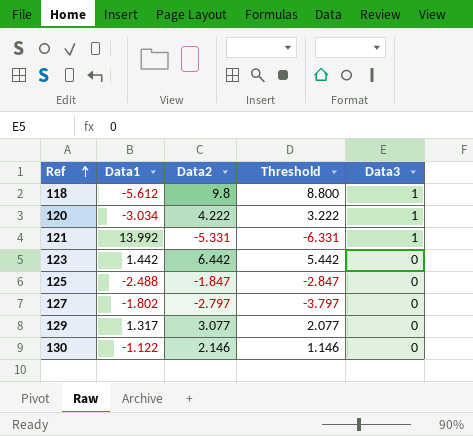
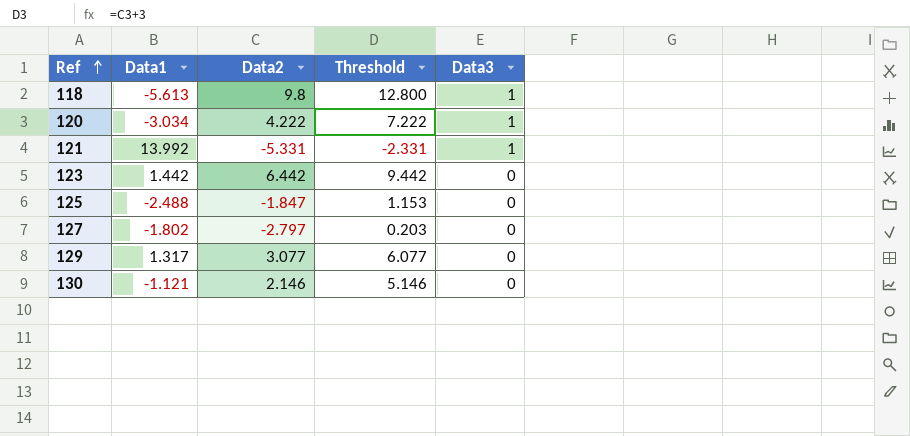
column Threshold | formula: [Data2] - 1 -> [Data2] + 3
118 | Data1: -5.612 -> -5.613
130 | Data1: -1.122 -> -1.121

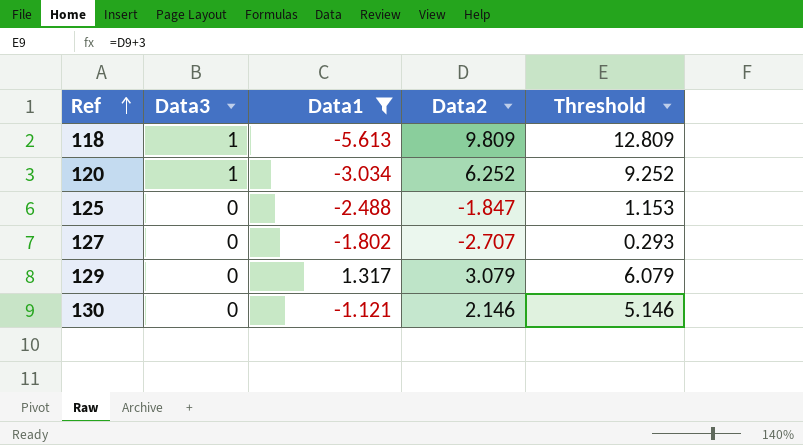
filter: none -> Data1 <= 1.317
column Data3 | position: 5 -> 2
118 | Data2: 9.8 -> 9.809
118 | Threshold: 12.800 -> 12.809
120 | Data2: 4.222 -> 6.252
120 | Threshold: 7.222 -> 9.252
127 | Data2: -2.797 -> -2.707
127 | Threshold: 0.203 -> 0.293
129 | Data2: 3.077 -> 3.079
129 | Threshold: 6.077 -> 6.079

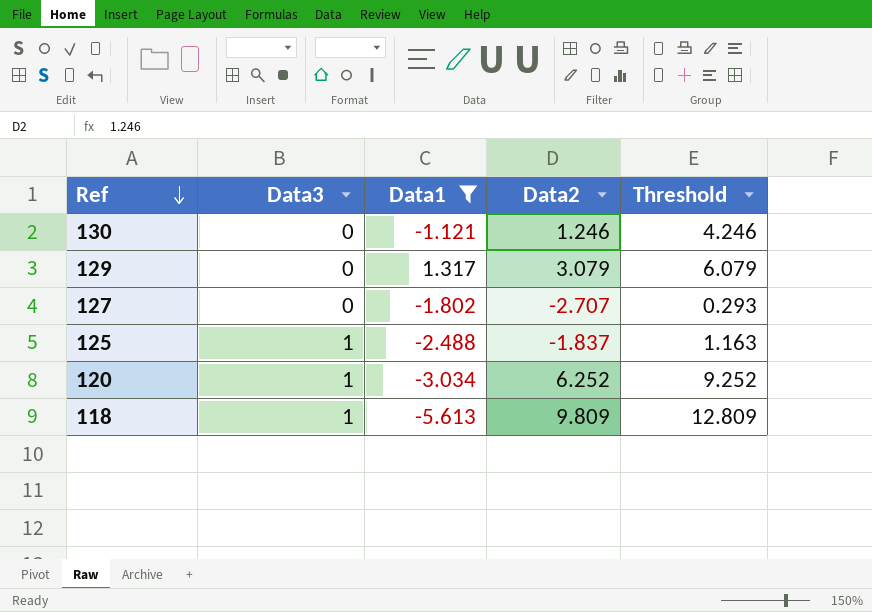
row order: Ref ascending -> Ref descending
130 | Data2: 2.146 -> 1.246
130 | Threshold: 5.146 -> 4.246
125 | Data3: 0 -> 1
125 | Data2: -1.847 -> -1.837
125 | Threshold: 1.153 -> 1.163

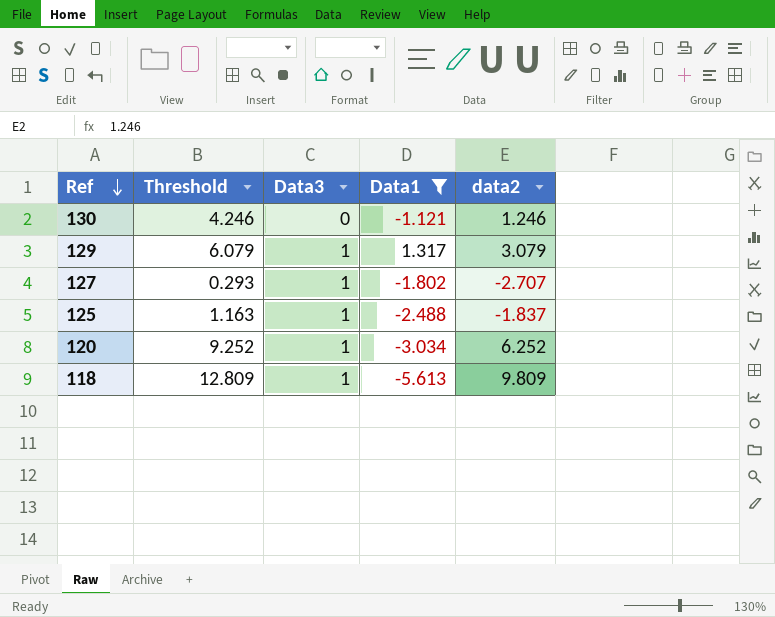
column Threshold | position: 5 -> 2
column name: Data2 -> data2
129 | Data3: 0 -> 1
127 | Data3: 0 -> 1

